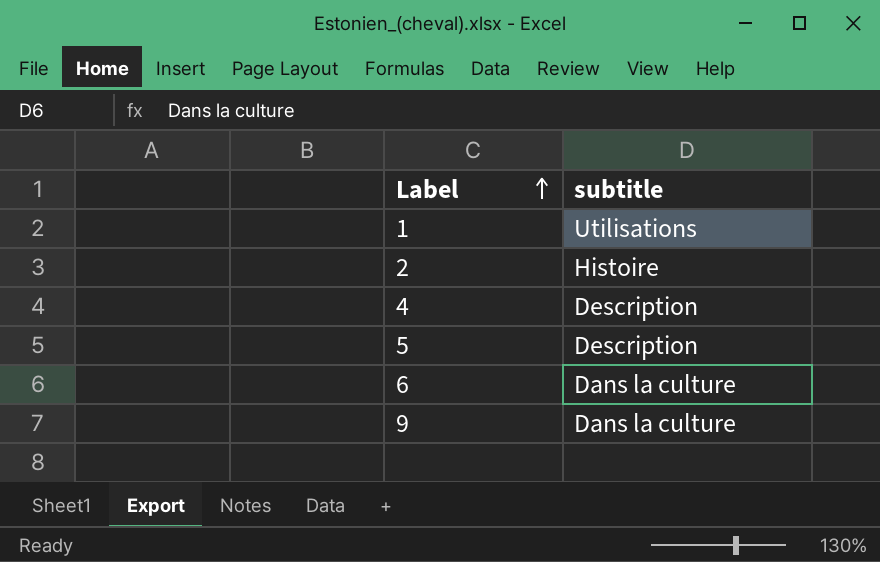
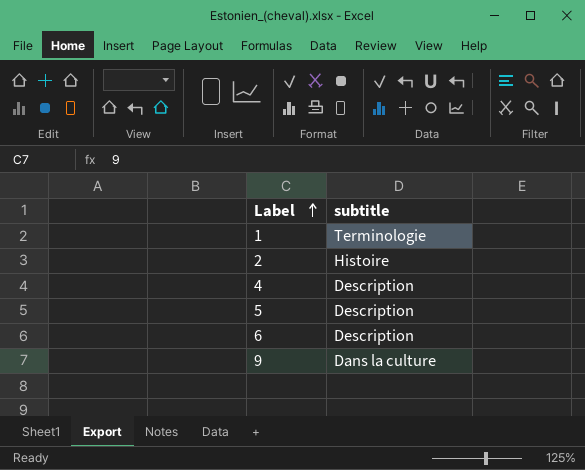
1 | subtitle: Utilisations -> Terminologie
6 | subtitle: Dans la culture -> Description

